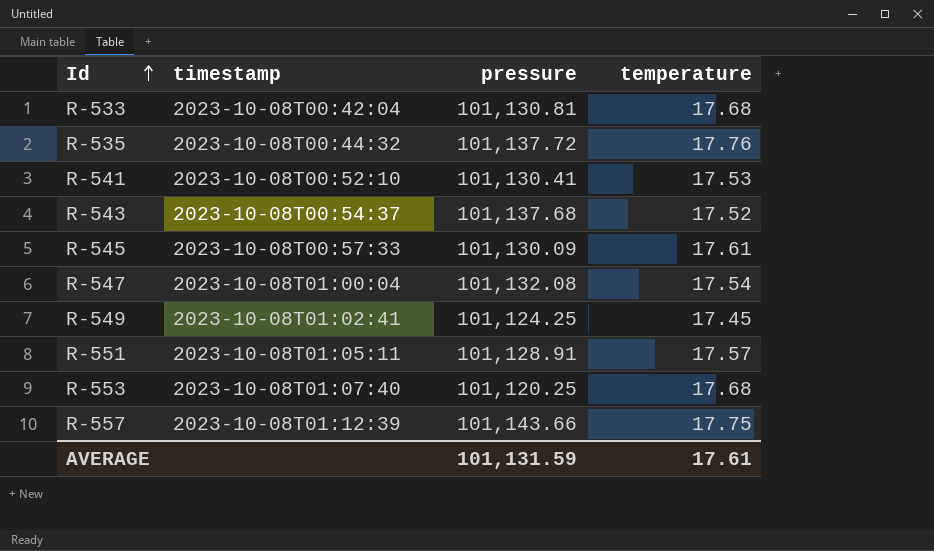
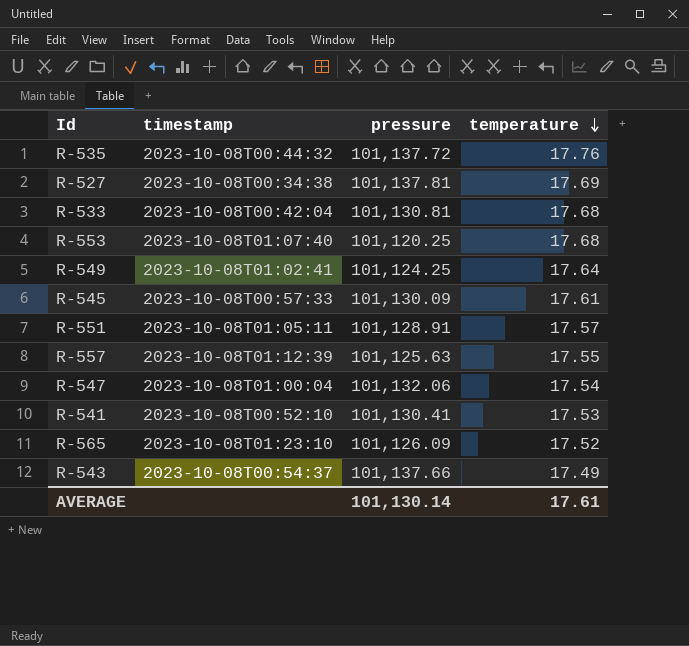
row order: Id ascending -> temperature descending
row R-527: none -> 2023-10-08T00:34:38 | 101,137.81 | 17.69
R-549 | temperature: 17.45 -> 17.64
R-557 | pressure: 101,143.66 -> 101,125.63
R-557 | temperature: 17.75 -> 17.55
R-547 | pressure: 101,132.08 -> 101,132.06
row R-565: none -> 2023-10-08T01:23:10 | 101,126.09 | 17.52
R-543 | pressure: 101,137.68 -> 101,137.66
R-543 | temperature: 17.52 -> 17.49
AVERAGE | pressure: 101,131.59 -> 101,130.14

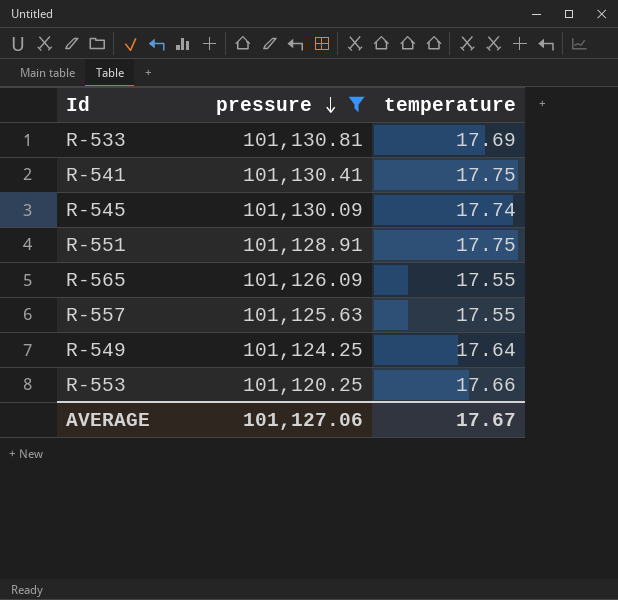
filter: none -> pressure <= 101,130.81
row order: temperature descending -> pressure descending
column timestamp | position: 2 -> none
R-533 | temperature: 17.68 -> 17.69
R-541 | temperature: 17.53 -> 17.75
R-545 | temperature: 17.61 -> 17.74
R-551 | temperature: 17.57 -> 17.75
R-565 | temperature: 17.52 -> 17.55
R-553 | temperature: 17.68 -> 17.66
AVERAGE | pressure: 101,130.14 -> 101,127.06
AVERAGE | temperature: 17.61 -> 17.67

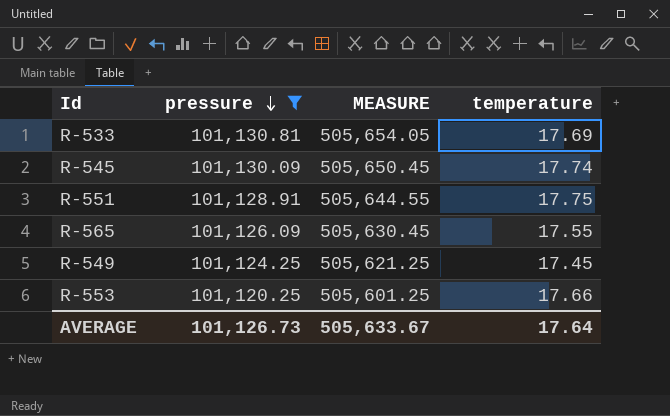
column MEASURE | formula: none -> [pressure] * 5
row R-541: 101,130.41 | 17.75 -> none
row R-557: 101,125.63 | 17.55 -> none
R-549 | temperature: 17.64 -> 17.45
AVERAGE | pressure: 101,127.06 -> 101,126.73
AVERAGE | temperature: 17.67 -> 17.64

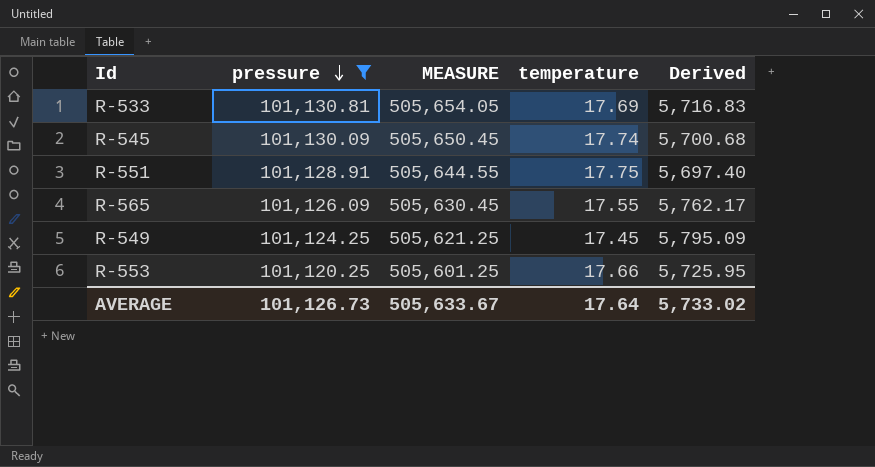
column Derived | formula: none -> [pressure] / [temperature]

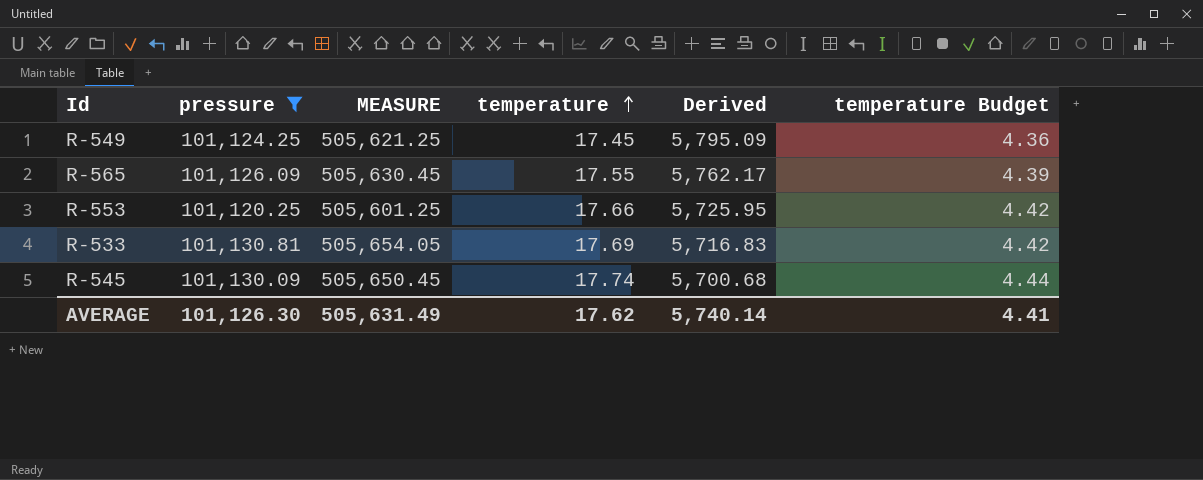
row order: pressure descending -> temperature ascending
column temperature Budget | formula: none -> [temperature] * 0.25
row R-551: 101,128.91 | 505,644.55 | 17.75 | 5,697.40 -> none
AVERAGE | pressure: 101,126.73 -> 101,126.30
AVERAGE | MEASURE: 505,633.67 -> 505,631.49
AVERAGE | temperature: 17.64 -> 17.62
AVERAGE | Derived: 5,733.02 -> 5,740.14

